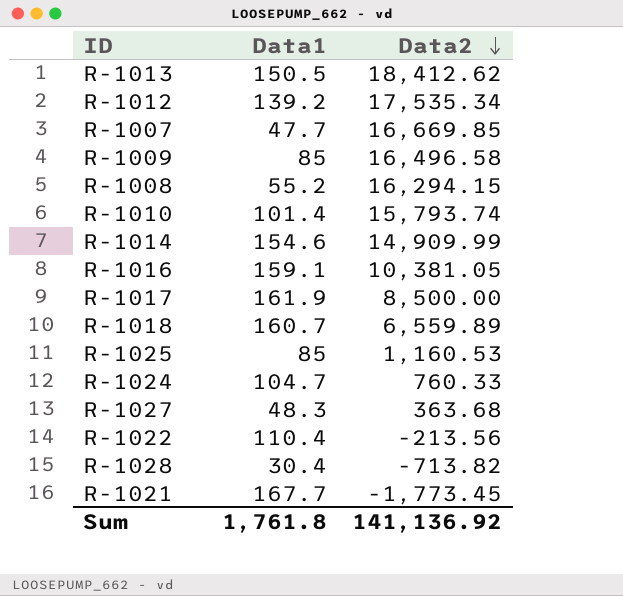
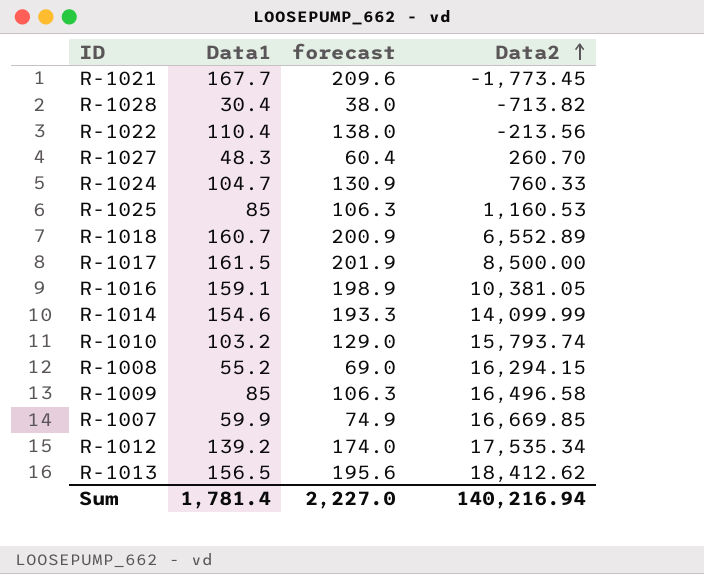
row order: Data2 descending -> Data2 ascending
column forecast | formula: none -> [Data1] * 1.25
R-1027 | Data2: 363.68 -> 260.70
R-1018 | Data2: 6,559.89 -> 6,552.89
R-1017 | Data1: 161.9 -> 161.5
R-1014 | Data2: 14,909.99 -> 14,099.99
R-1010 | Data1: 101.4 -> 103.2
R-1007 | Data1: 47.7 -> 59.9
R-1013 | Data1: 150.5 -> 156.5
Sum | Data1: 1,761.8 -> 1,781.4
Sum | Data2: 141,136.92 -> 140,216.94

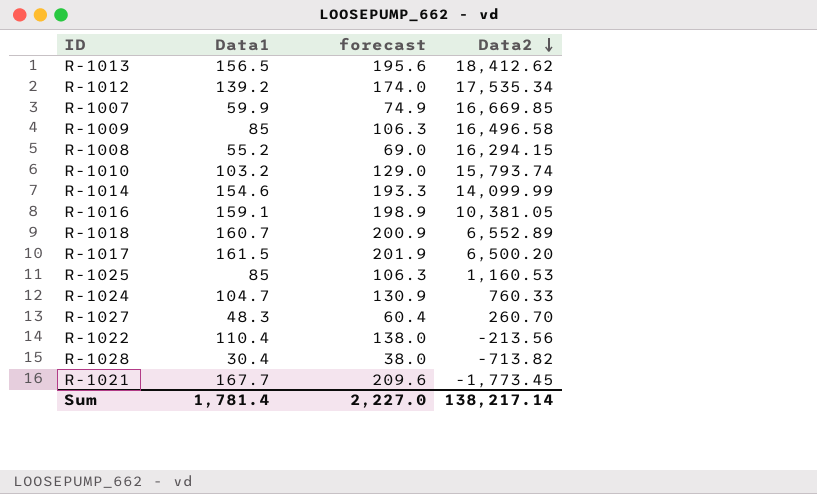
row order: Data2 ascending -> Data2 descending
R-1017 | Data2: 8,500.00 -> 6,500.20
Sum | Data2: 140,216.94 -> 138,217.14

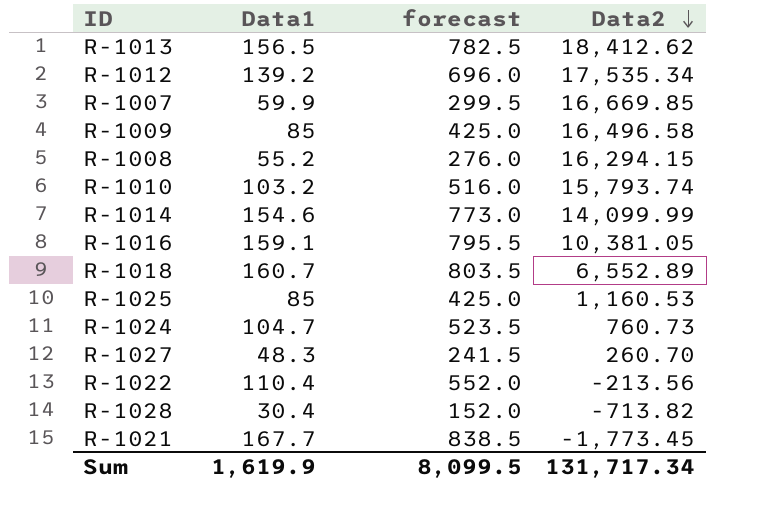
column forecast | formula: [Data1] * 1.25 -> [Data1] * 5
row R-1017: 161.5 | 201.9 | 6,500.20 -> none
R-1024 | Data2: 760.33 -> 760.73
Sum | Data1: 1,781.4 -> 1,619.9
Sum | forecast: 2,227.0 -> 8,099.5
Sum | Data2: 138,217.14 -> 131,717.34

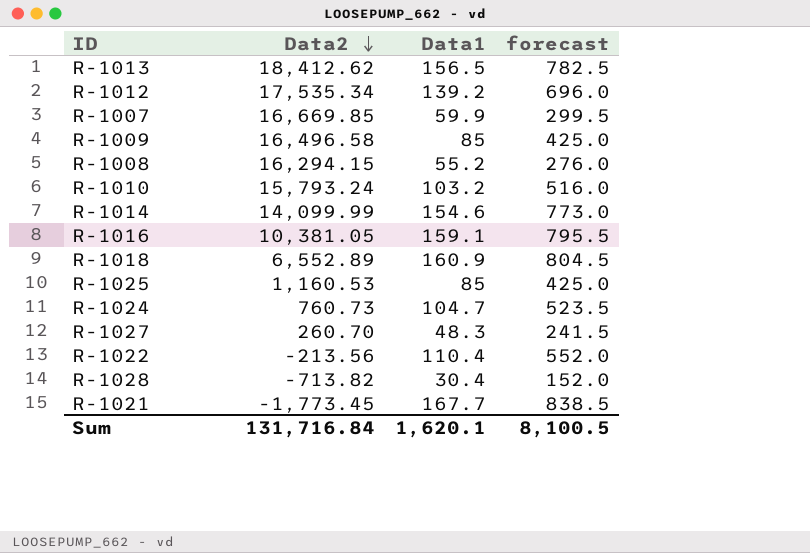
column Data2 | position: 4 -> 2
R-1010 | Data2: 15,793.74 -> 15,793.24
R-1018 | Data1: 160.7 -> 160.9
R-1018 | forecast: 803.5 -> 804.5
Sum | Data2: 131,717.34 -> 131,716.84
Sum | Data1: 1,619.9 -> 1,620.1
Sum | forecast: 8,099.5 -> 8,100.5

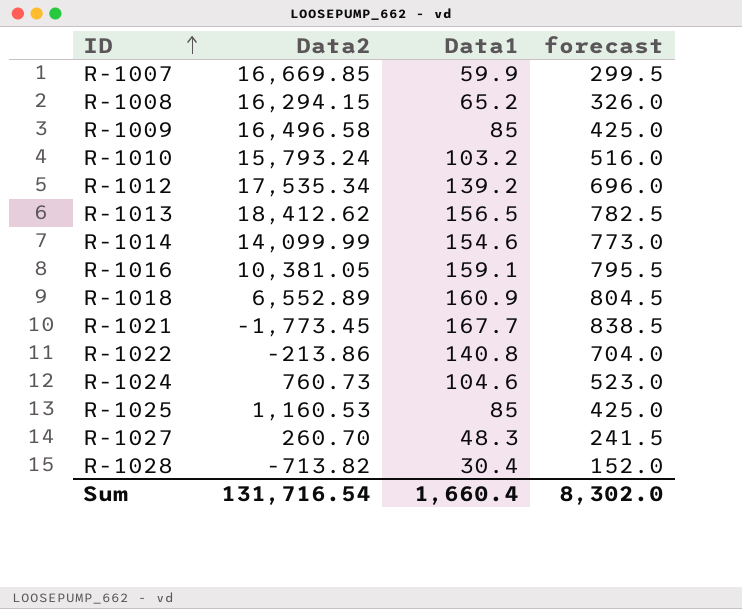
row order: Data2 descending -> ID ascending
R-1008 | Data1: 55.2 -> 65.2
R-1008 | forecast: 276.0 -> 326.0
R-1022 | Data2: -213.56 -> -213.86
R-1022 | Data1: 110.4 -> 140.8
R-1022 | forecast: 552.0 -> 704.0
R-1024 | Data1: 104.7 -> 104.6
R-1024 | forecast: 523.5 -> 523.0
Sum | Data2: 131,716.84 -> 131,716.54
Sum | Data1: 1,620.1 -> 1,660.4
Sum | forecast: 8,100.5 -> 8,302.0

